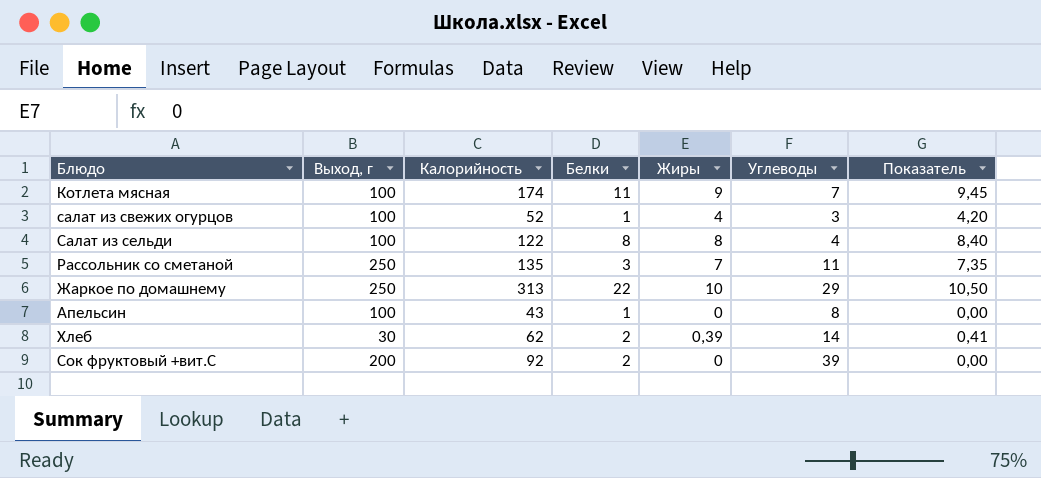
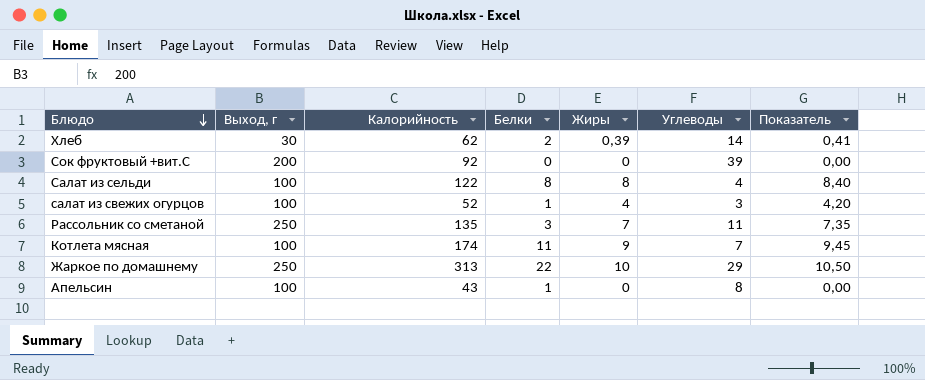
row order: none -> Блюдо descending
Сок фруктовый +вит.С | Белки: 2 -> 0

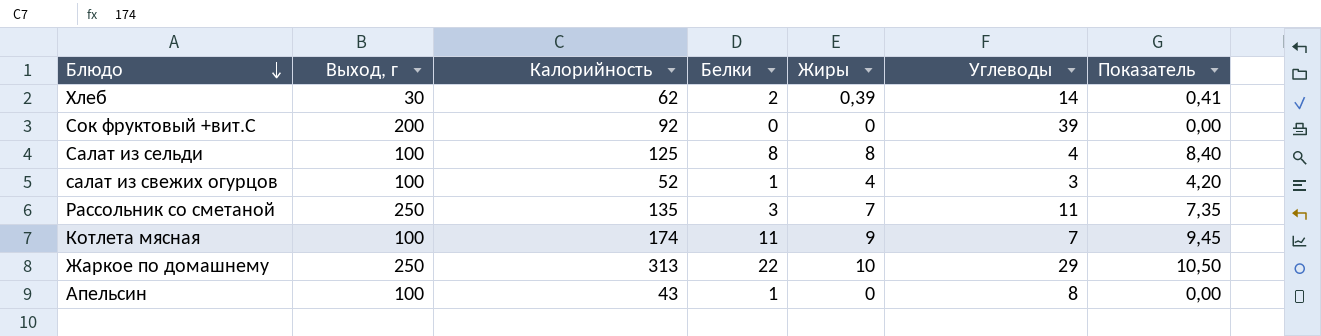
Салат из сельди | Калорийность: 122 -> 125

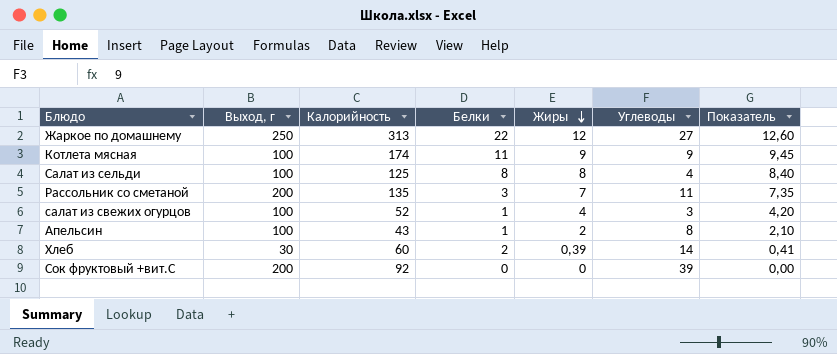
row order: Блюдо descending -> Жиры descending
Жаркое по домашнему | Жиры: 10 -> 12
Жаркое по домашнему | Углеводы: 29 -> 27
Жаркое по домашнему | Показатель: 10,50 -> 12,60
Котлета мясная | Углеводы: 7 -> 9
Рассольник со сметаной | Выход, г: 250 -> 200
Апельсин | Жиры: 0 -> 2
Апельсин | Показатель: 0,00 -> 2,10
Хлеб | Калорийность: 62 -> 60

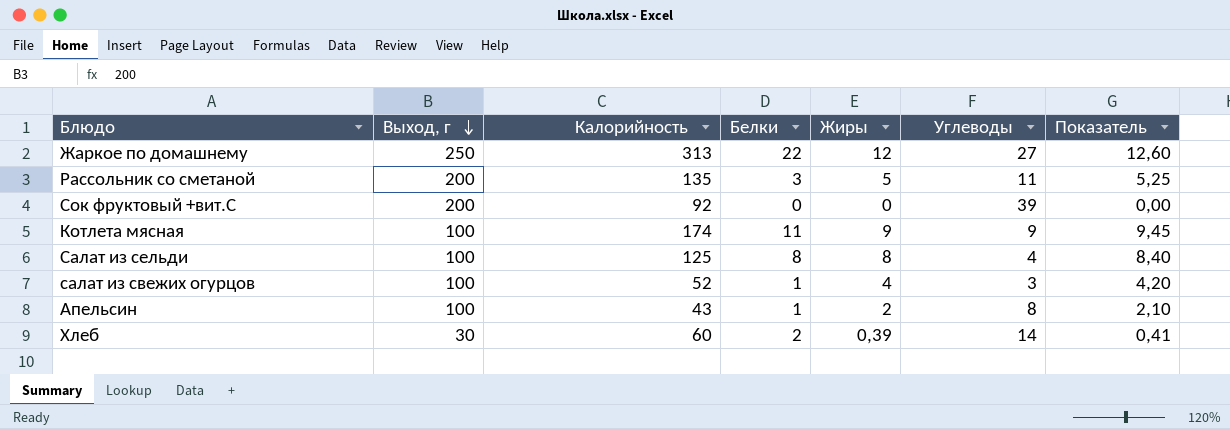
row order: Жиры descending -> Выход, г descending
Рассольник со сметаной | Жиры: 7 -> 5
Рассольник со сметаной | Показатель: 7,35 -> 5,25

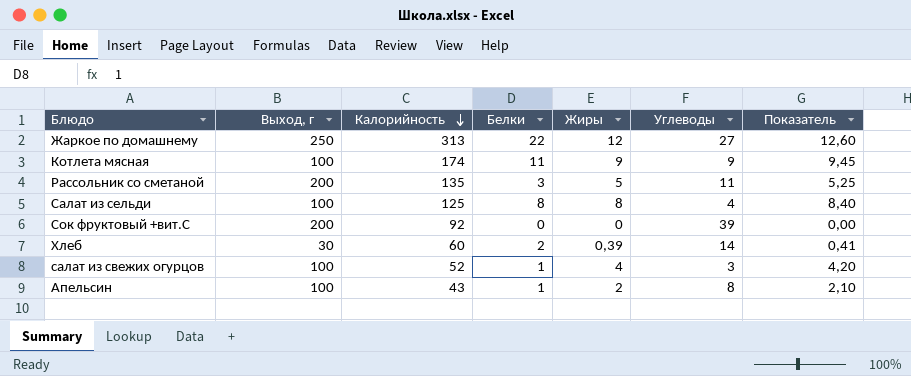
row order: Выход, г descending -> Калорийность descending

